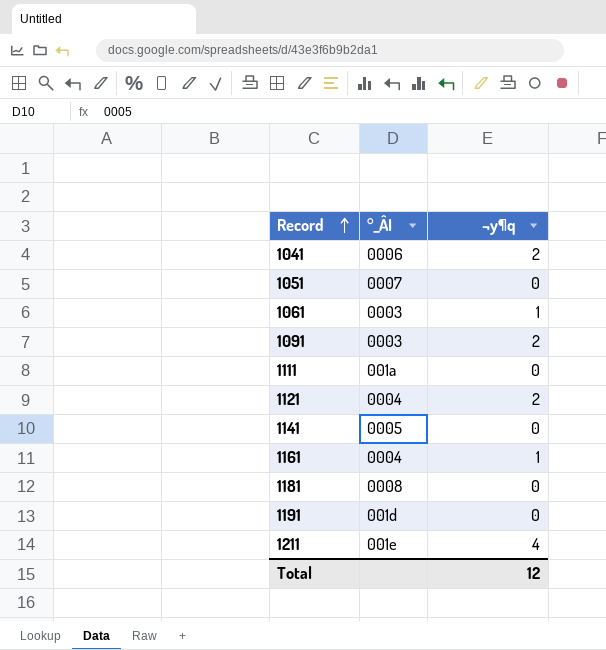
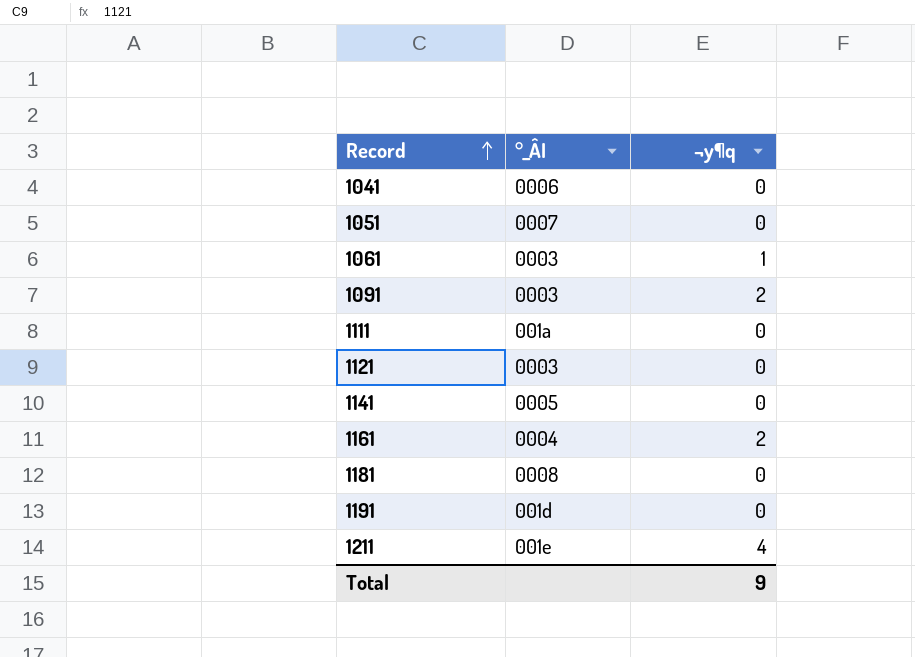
1041 | ¬y¶q: 2 -> 0
1121 | °_ÂI: 0004 -> 0003
1121 | ¬y¶q: 2 -> 0
1161 | ¬y¶q: 1 -> 2
Total | ¬y¶q: 12 -> 9

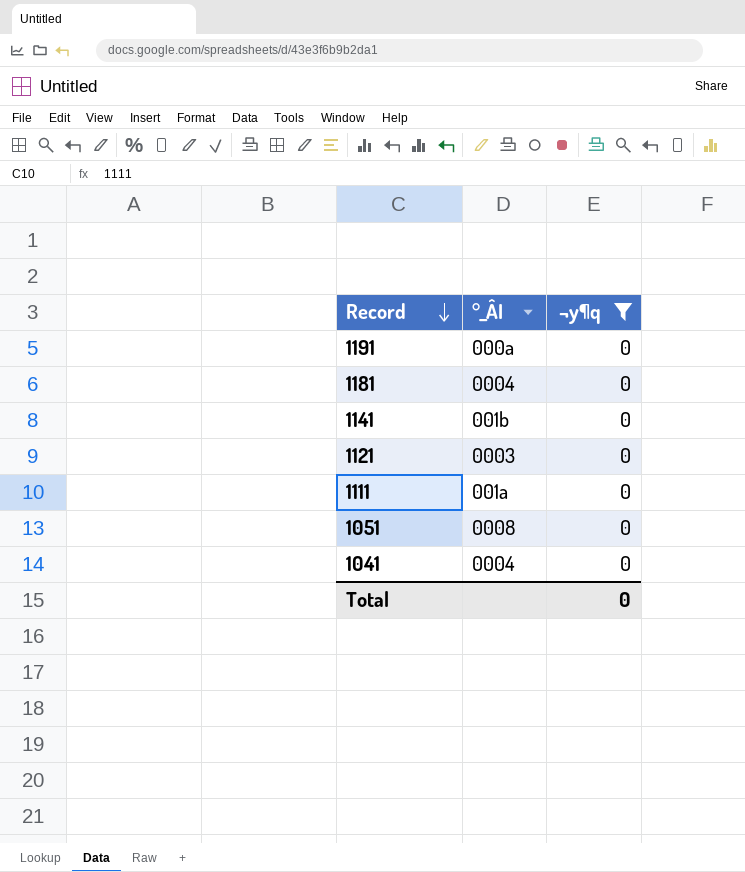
filter: none -> ¬y¶q = 0
row order: Record ascending -> Record descending
1191 | °_ÂI: 001d -> 000a
1181 | °_ÂI: 0008 -> 0004
1141 | °_ÂI: 0005 -> 001b
1051 | °_ÂI: 0007 -> 0008
1041 | °_ÂI: 0006 -> 0004
Total | ¬y¶q: 9 -> 0

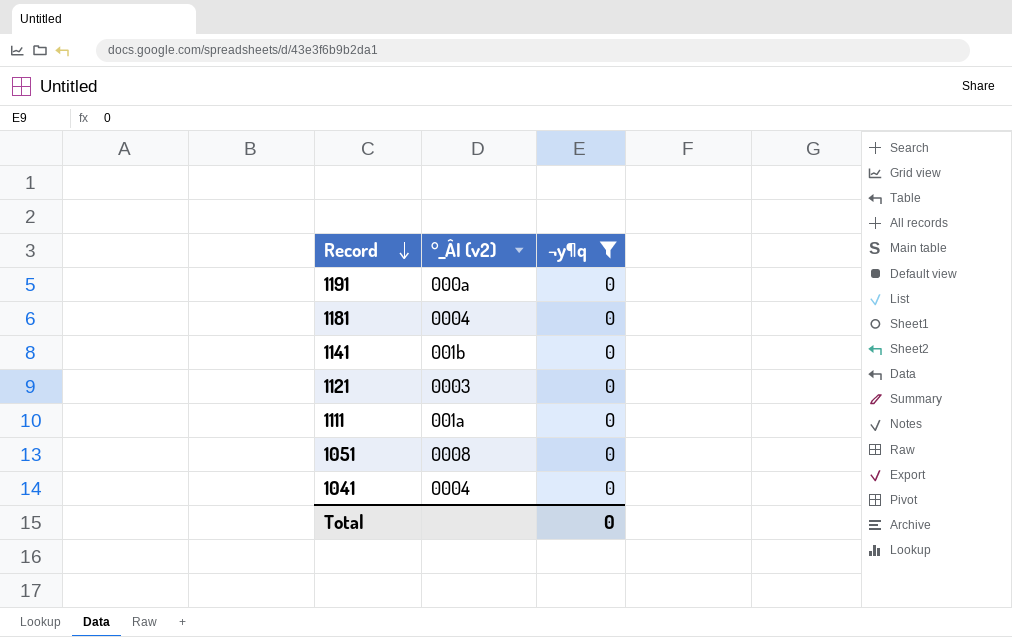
column name: °_ÂI -> °_ÂI (v2)

